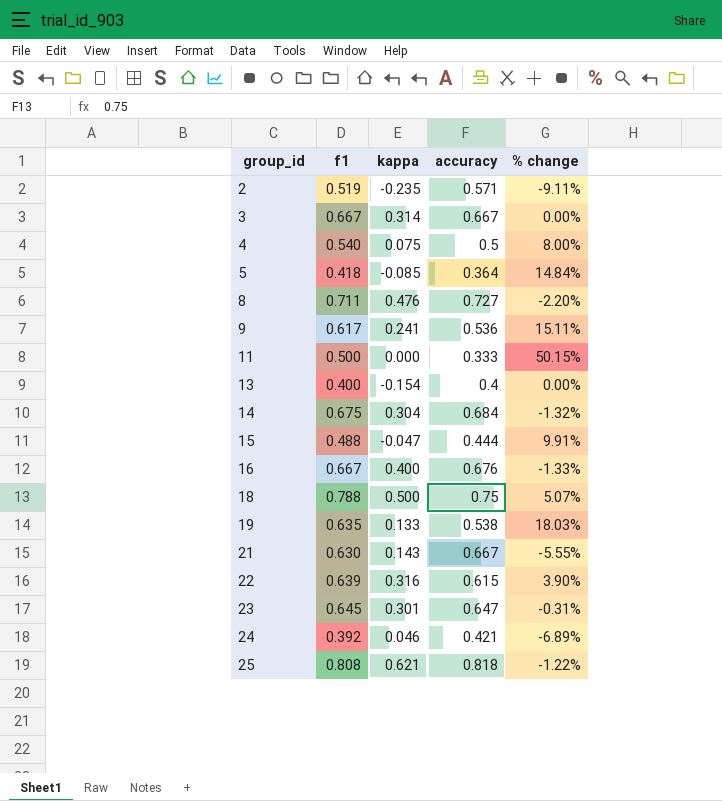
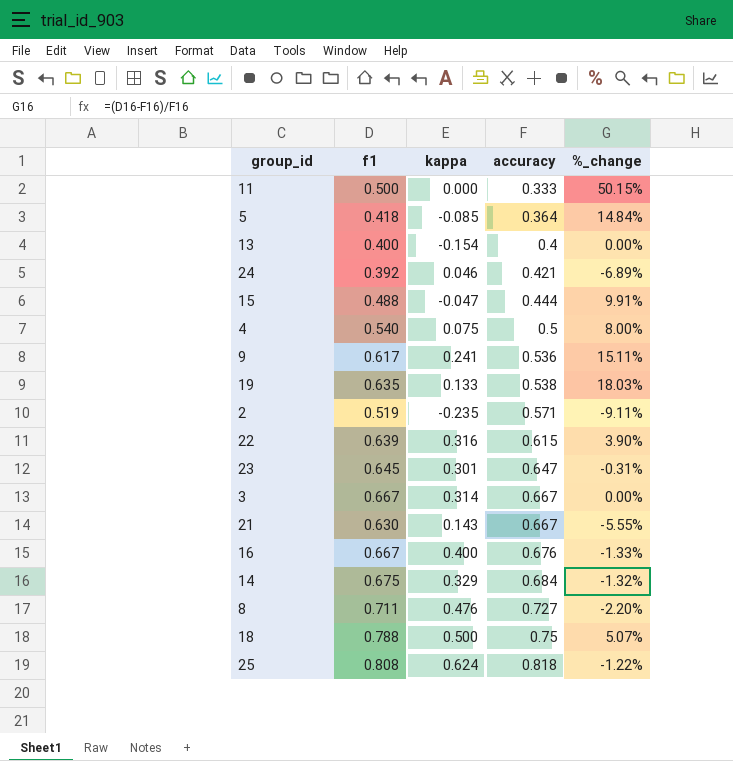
row order: group_id ascending -> accuracy ascending
column name: % change -> %_change
14 | kappa: 0.304 -> 0.329
25 | kappa: 0.621 -> 0.624

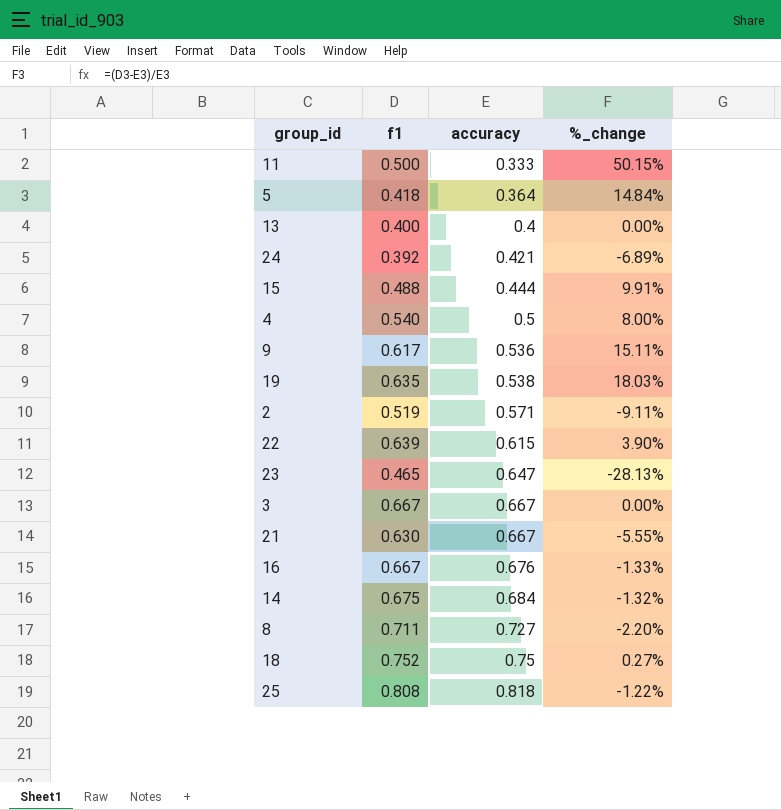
column kappa | position: 3 -> none
23 | f1: 0.645 -> 0.465
23 | %_change: -0.31% -> -28.13%
18 | f1: 0.788 -> 0.752
18 | %_change: 5.07% -> 0.27%

